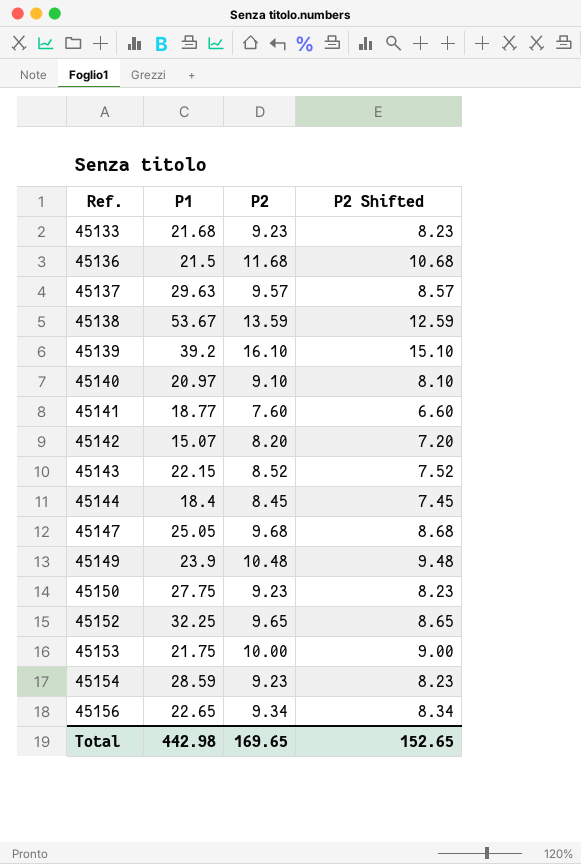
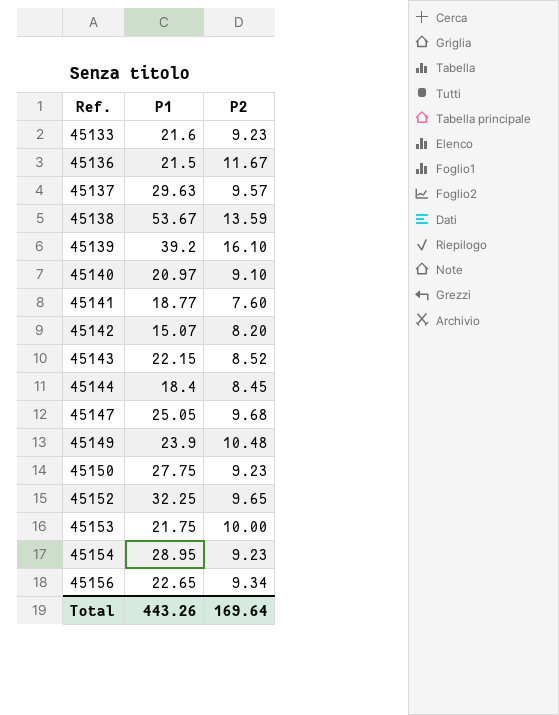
column P2 Shifted | formula: [P2] - 1 -> none
45133 | P1: 21.68 -> 21.6
45136 | P2: 11.68 -> 11.67
45154 | P1: 28.59 -> 28.95
Total | P1: 442.98 -> 443.26
Total | P2: 169.65 -> 169.64

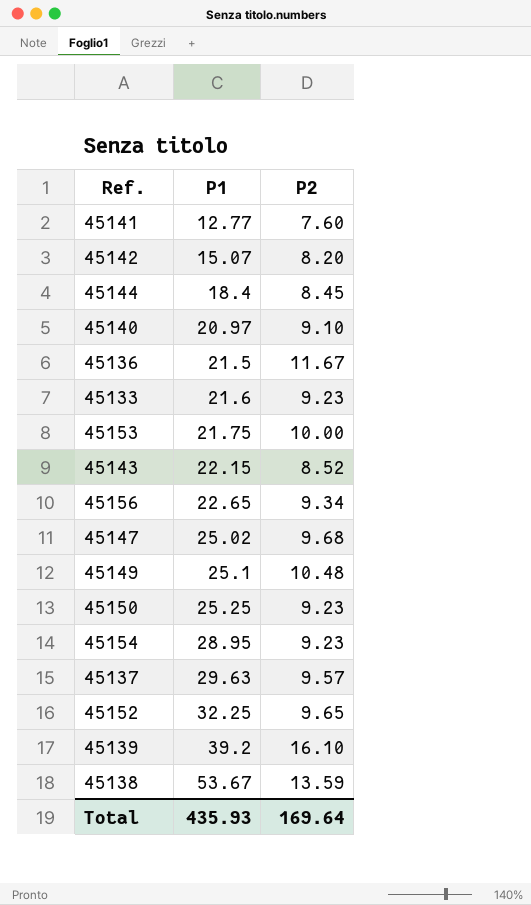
row order: Ref. ascending -> P1 ascending
45141 | P1: 18.77 -> 12.77
45147 | P1: 25.05 -> 25.02
45149 | P1: 23.9 -> 25.1
45150 | P1: 27.75 -> 25.25
Total | P1: 443.26 -> 435.93

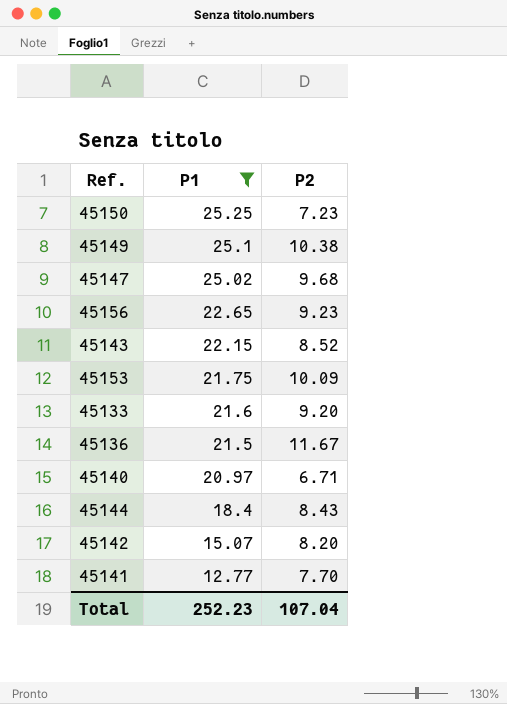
filter: none -> P1 <= 25.25
row order: P1 ascending -> P1 descending
45150 | P2: 9.23 -> 7.23
45149 | P2: 10.48 -> 10.38
45156 | P2: 9.34 -> 9.23
45153 | P2: 10.00 -> 10.09
45133 | P2: 9.23 -> 9.20
45140 | P2: 9.10 -> 6.71
45144 | P2: 8.45 -> 8.43
45141 | P2: 7.60 -> 7.70
Total | P1: 435.93 -> 252.23
Total | P2: 169.64 -> 107.04

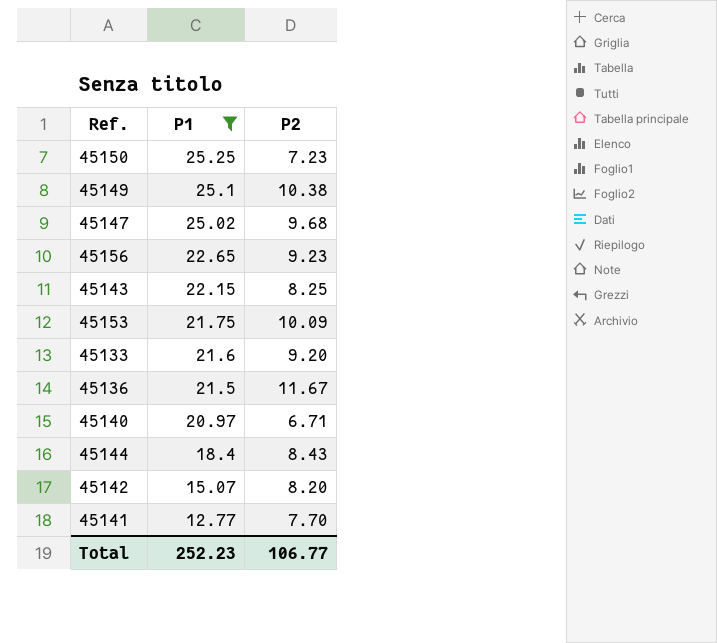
45143 | P2: 8.52 -> 8.25
Total | P2: 107.04 -> 106.77

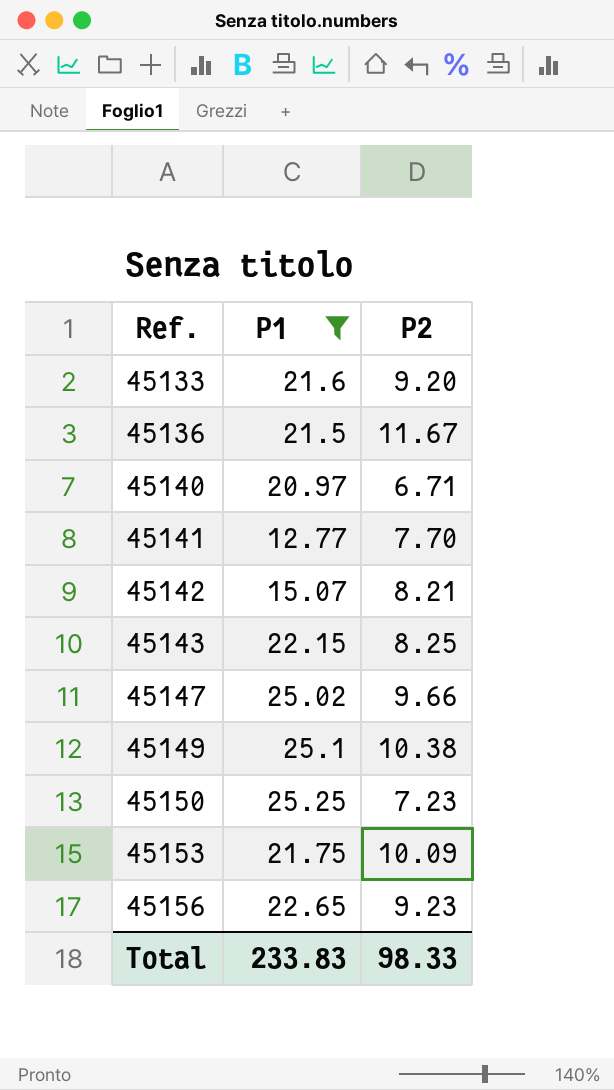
row order: P1 descending -> Ref. ascending
row 45144: 18.4 | 8.43 -> none
45142 | P2: 8.20 -> 8.21
45147 | P2: 9.68 -> 9.66
Total | P1: 252.23 -> 233.83
Total | P2: 106.77 -> 98.33

